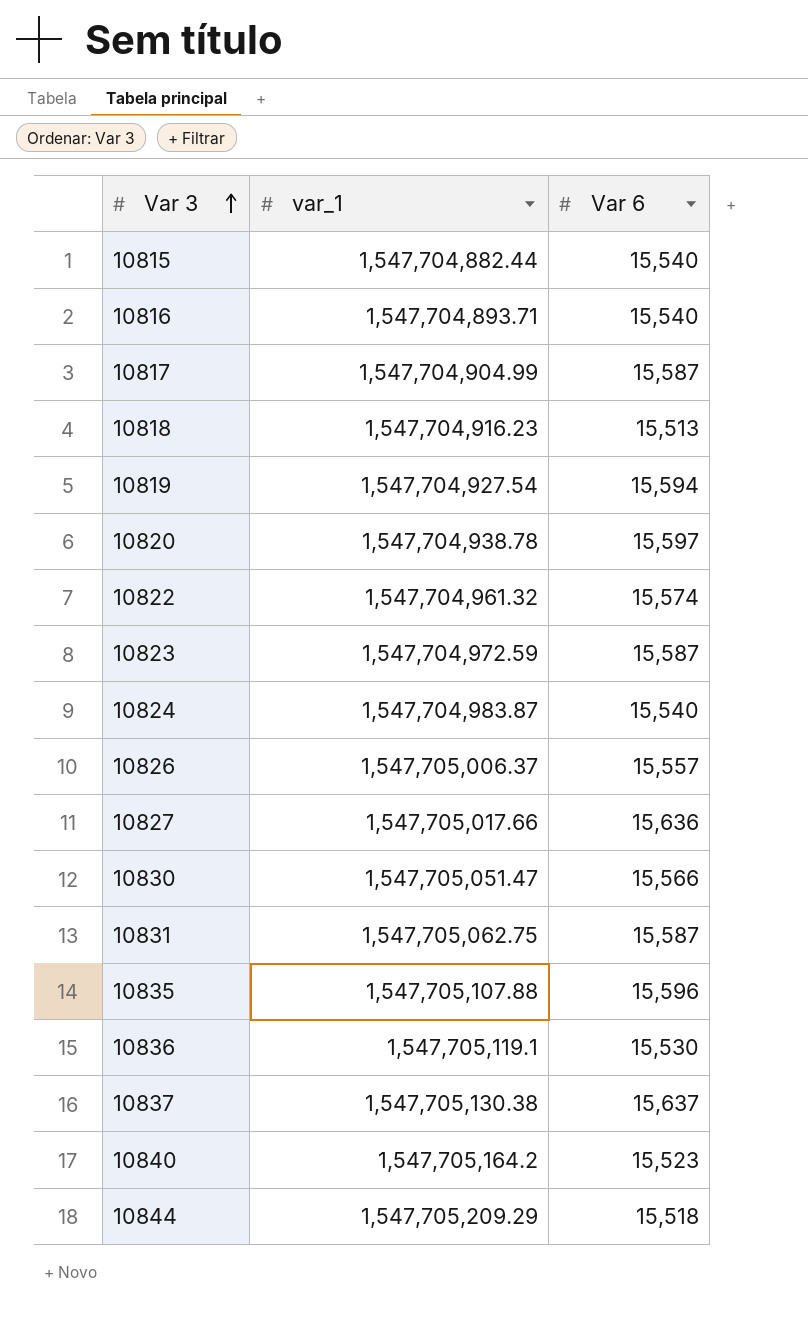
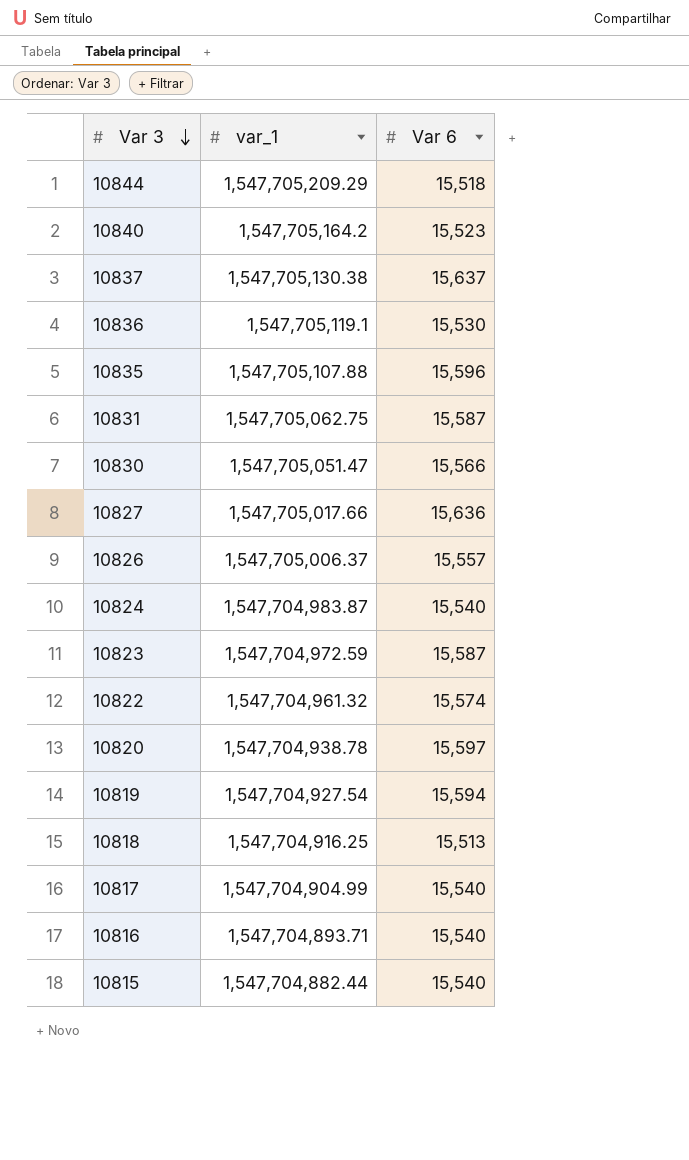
row order: Var 3 ascending -> Var 3 descending
10818 | var_1: 1,547,704,916.23 -> 1,547,704,916.25
10817 | Var 6: 15,587 -> 15,540

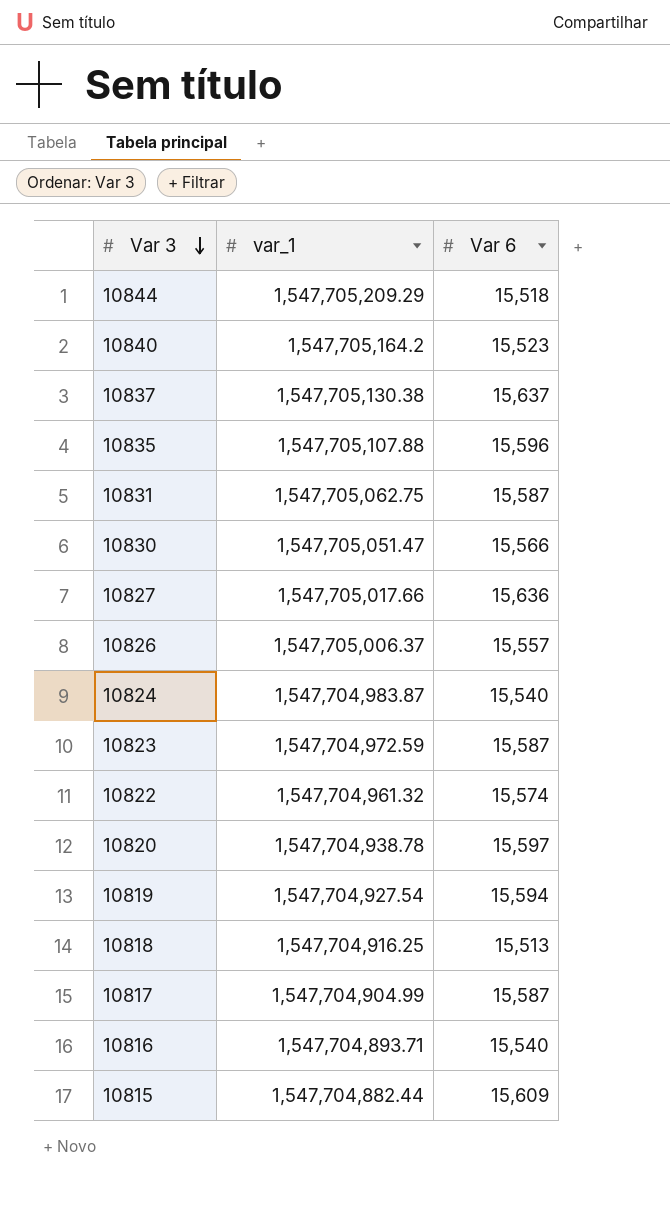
row 10836: 1,547,705,119.1 | 15,530 -> none
10817 | Var 6: 15,540 -> 15,587
10815 | Var 6: 15,540 -> 15,609

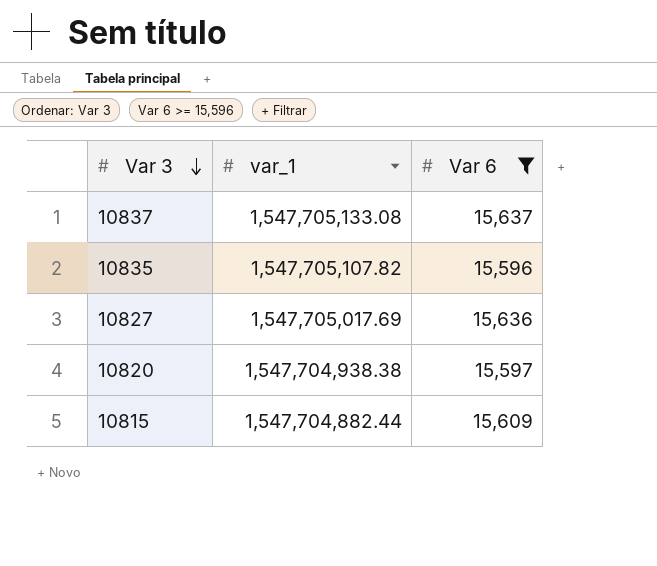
filter: none -> Var 6 >= 15,596
10837 | var_1: 1,547,705,130.38 -> 1,547,705,133.08
10835 | var_1: 1,547,705,107.88 -> 1,547,705,107.82
10827 | var_1: 1,547,705,017.66 -> 1,547,705,017.69
10820 | var_1: 1,547,704,938.78 -> 1,547,704,938.38

